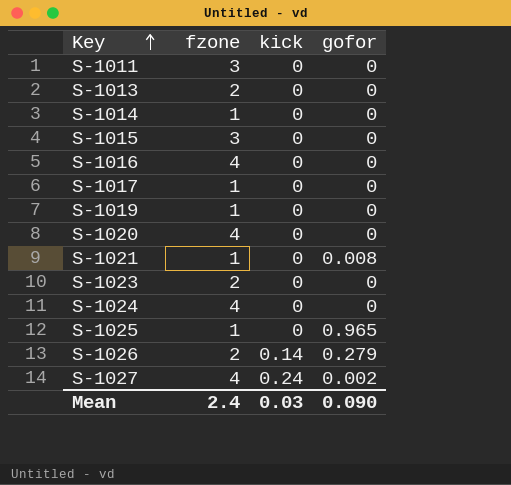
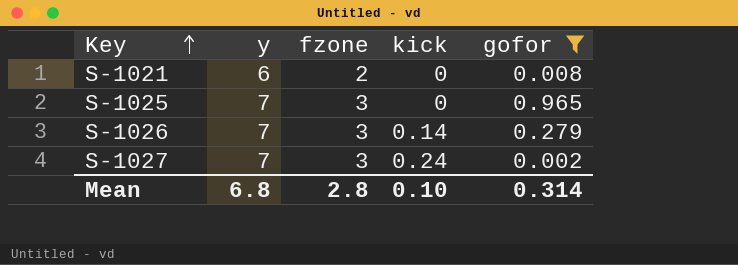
filter: none -> gofor != 0
column y | position: none -> 2
S-1021 | fzone: 1 -> 2
S-1025 | fzone: 1 -> 3
S-1026 | fzone: 2 -> 3
S-1027 | fzone: 4 -> 3
Mean | fzone: 2.4 -> 2.8
Mean | kick: 0.03 -> 0.10
Mean | gofor: 0.090 -> 0.314

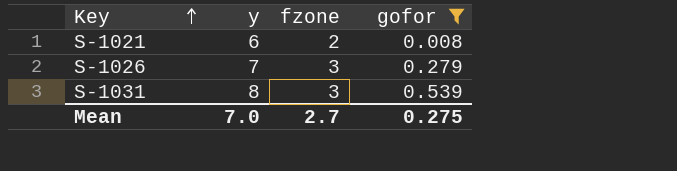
column kick | position: 4 -> none
row S-1025: 7 | 3 | 0 | 0.965 -> none
row S-1027: 7 | 3 | 0.24 | 0.002 -> none
row S-1031: none -> 8 | 3 | 0.539
Mean | y: 6.8 -> 7.0
Mean | fzone: 2.8 -> 2.7
Mean | gofor: 0.314 -> 0.275

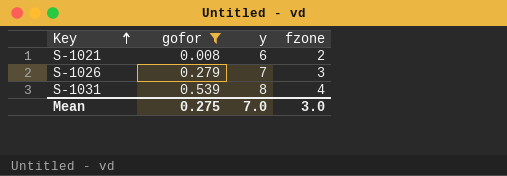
column gofor | position: 4 -> 2
S-1031 | fzone: 3 -> 4
Mean | fzone: 2.7 -> 3.0

